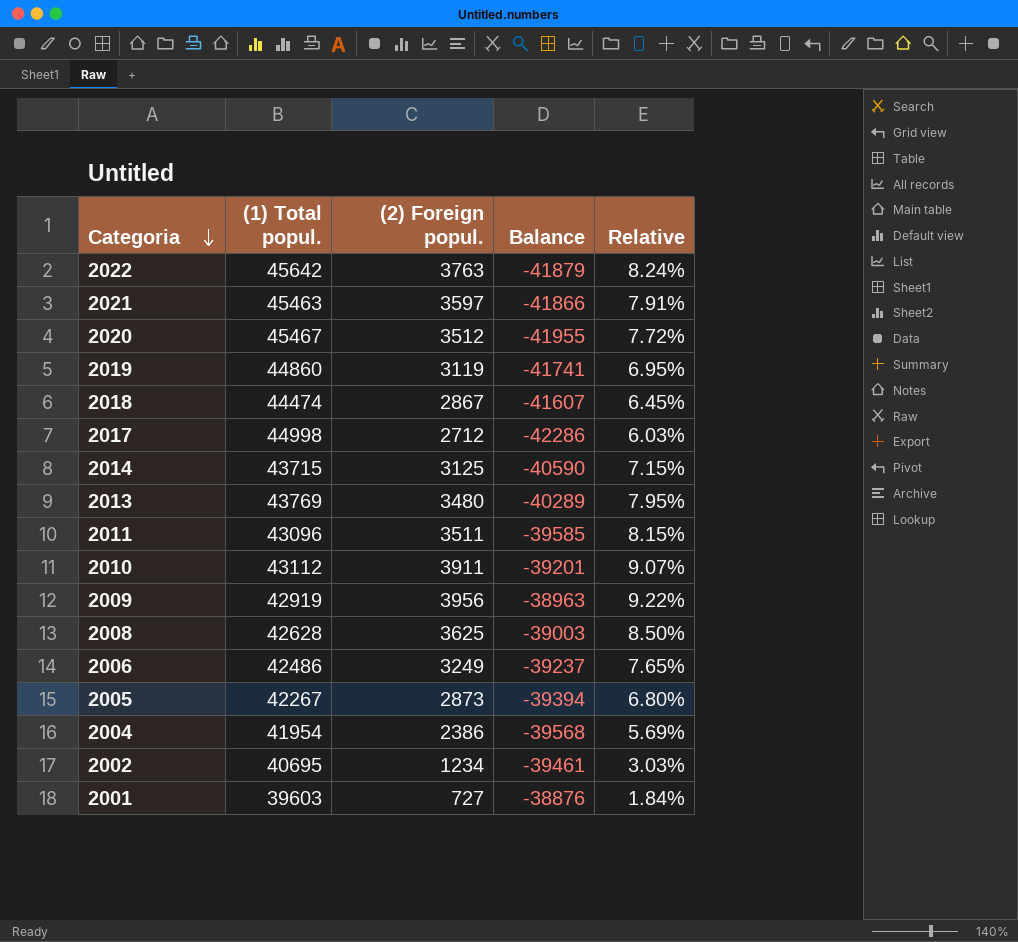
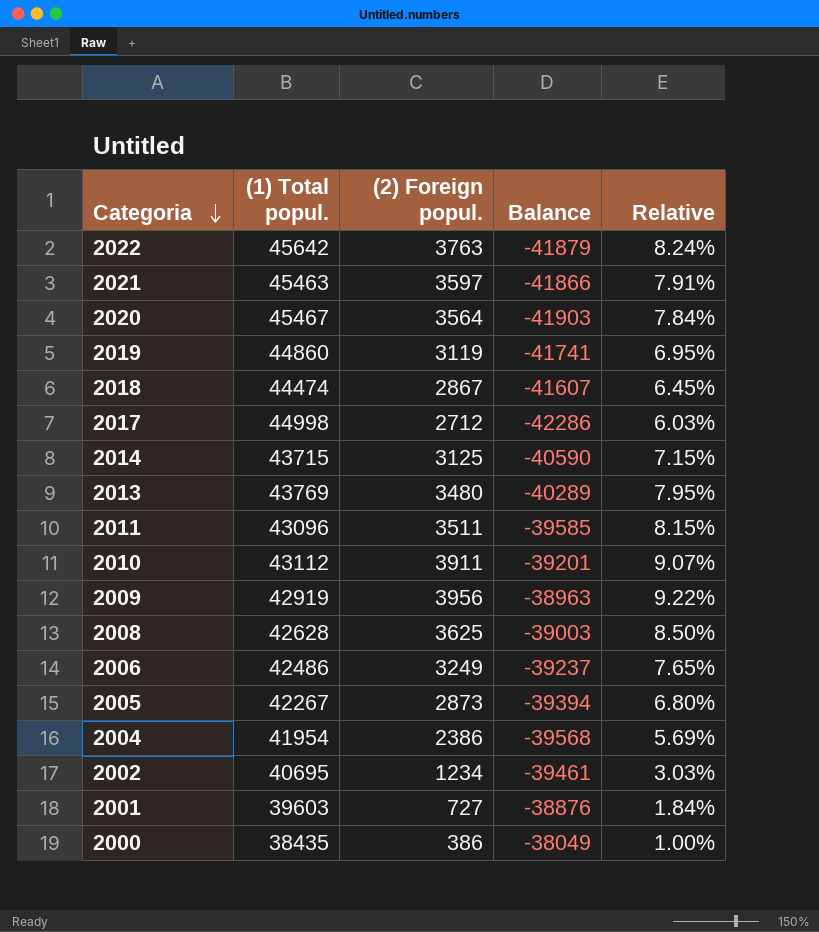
2020 | (2) Foreign popul.: 3512 -> 3564
2020 | Balance: -41955 -> -41903
2020 | Relative: 7.72% -> 7.84%
row 2000: none -> 38435 | 386 | -38049 | 1.00%

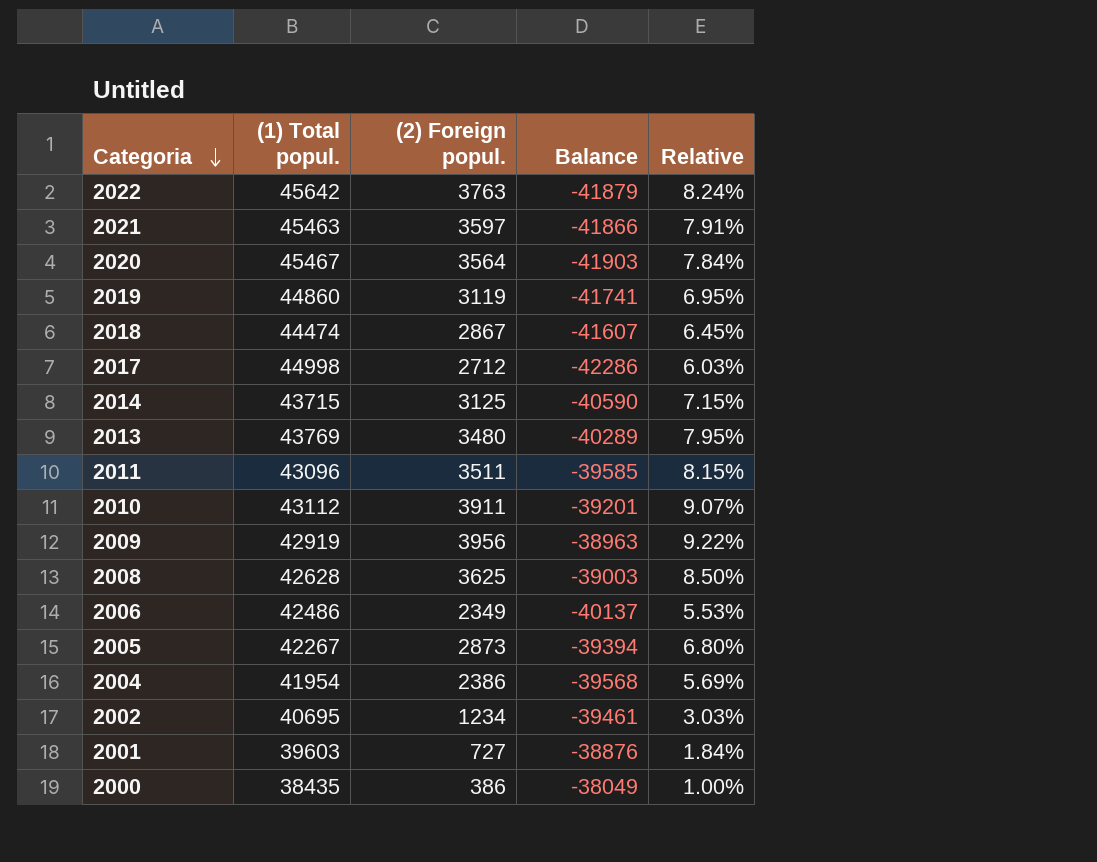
2006 | (2) Foreign popul.: 3249 -> 2349
2006 | Balance: -39237 -> -40137
2006 | Relative: 7.65% -> 5.53%

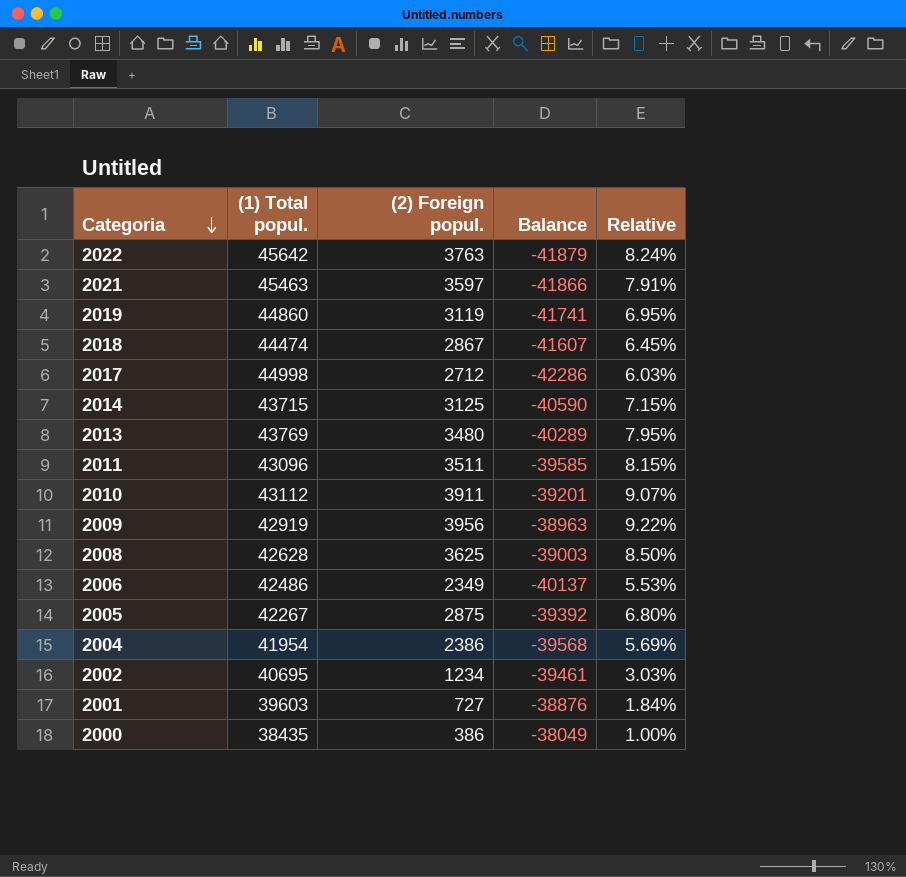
row 2020: 45467 | 3564 | -41903 | 7.84% -> none
2005 | (2) Foreign popul.: 2873 -> 2875
2005 | Balance: -39394 -> -39392

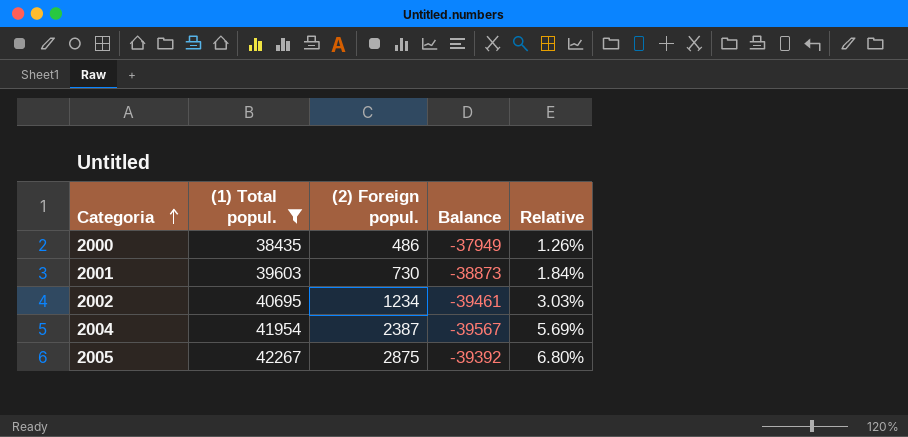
filter: none -> (1) Total popul. <= 42267
row order: Categoria descending -> Categoria ascending
2000 | (2) Foreign popul.: 386 -> 486
2000 | Balance: -38049 -> -37949
2000 | Relative: 1.00% -> 1.26%
2001 | (2) Foreign popul.: 727 -> 730
2001 | Balance: -38876 -> -38873
2004 | (2) Foreign popul.: 2386 -> 2387
2004 | Balance: -39568 -> -39567

